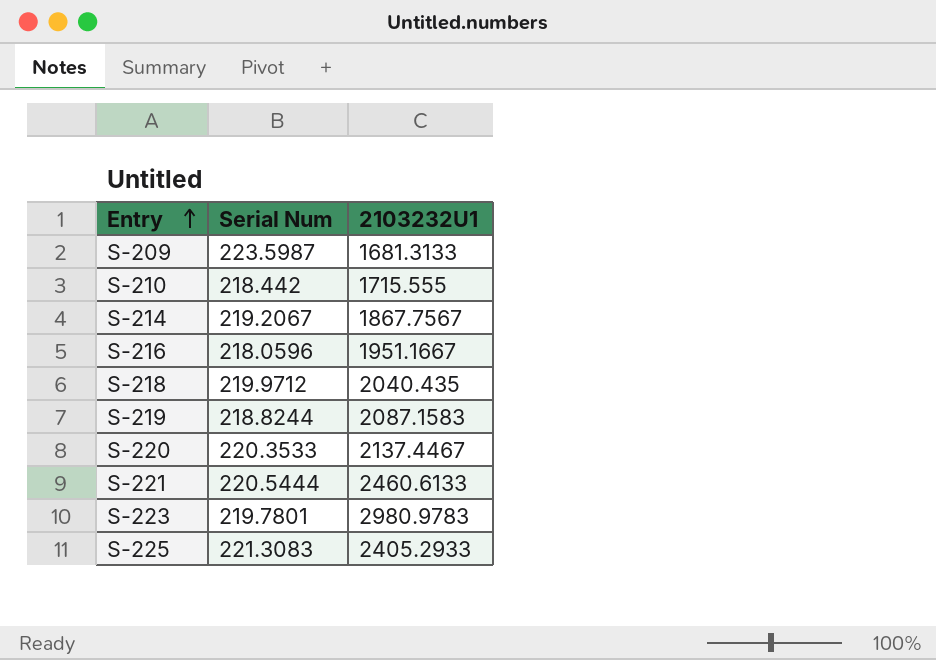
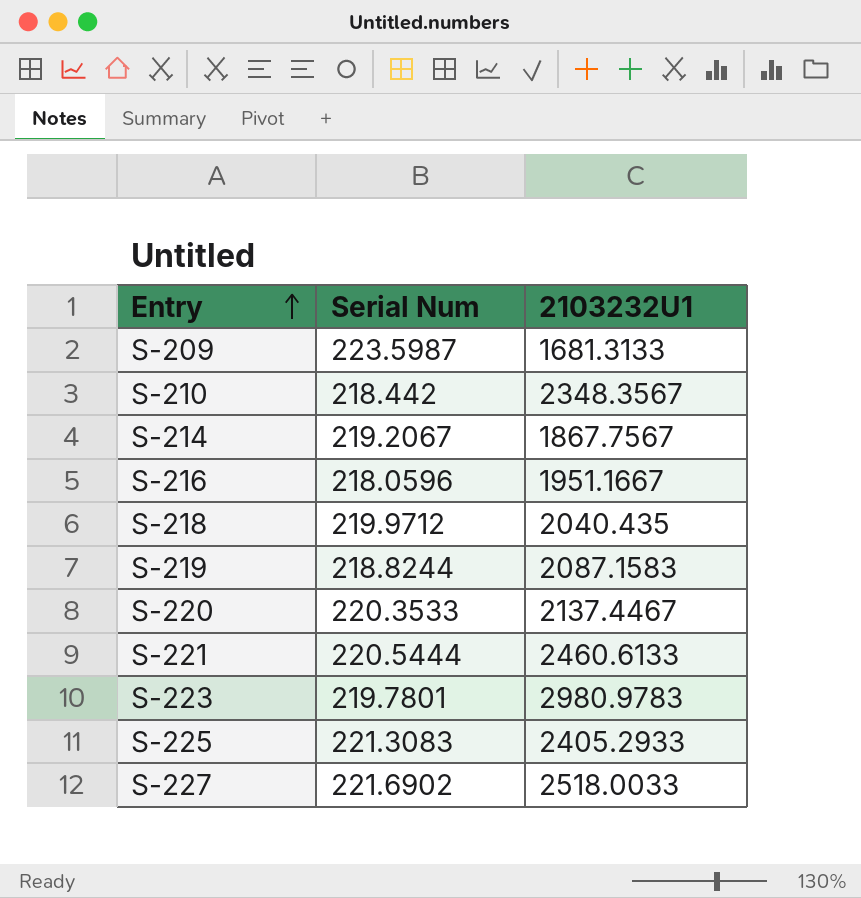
S-210 | 2103232U1: 1715.555 -> 2348.3567
row S-227: none -> 221.6902 | 2518.0033

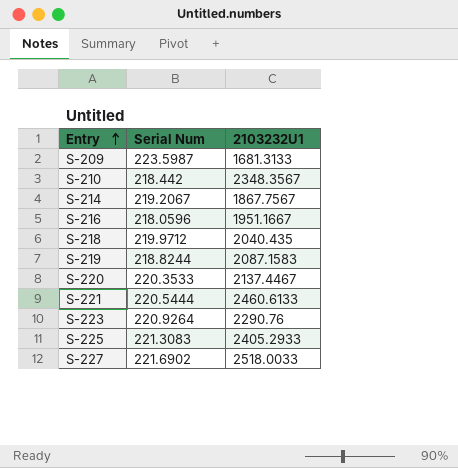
S-223 | Serial Num: 219.7801 -> 220.9264
S-223 | 2103232U1: 2980.9783 -> 2290.76

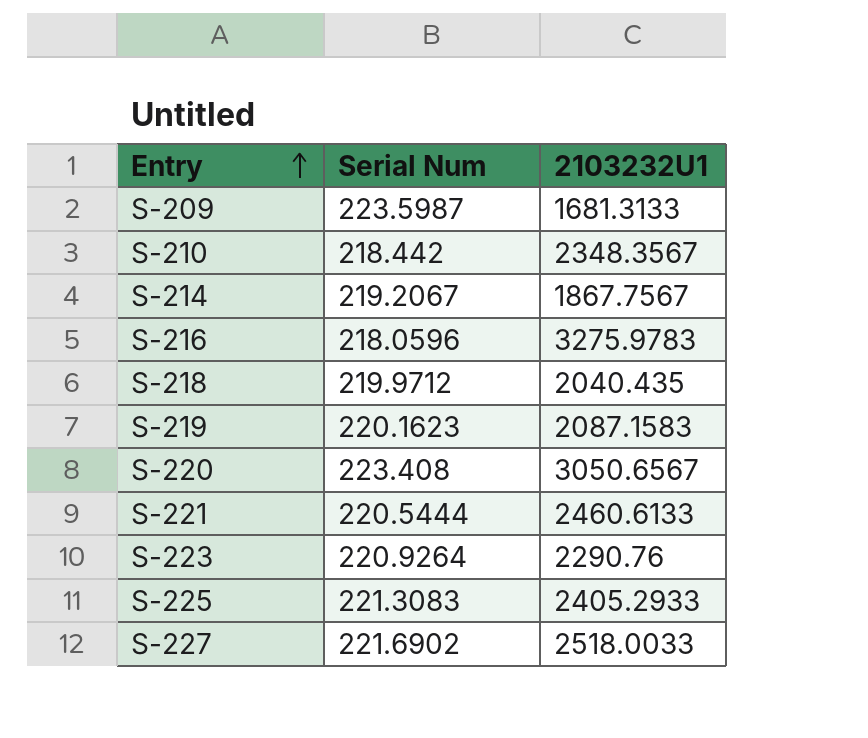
S-216 | 2103232U1: 1951.1667 -> 3275.9783
S-219 | Serial Num: 218.8244 -> 220.1623
S-220 | Serial Num: 220.3533 -> 223.408
S-220 | 2103232U1: 2137.4467 -> 3050.6567

